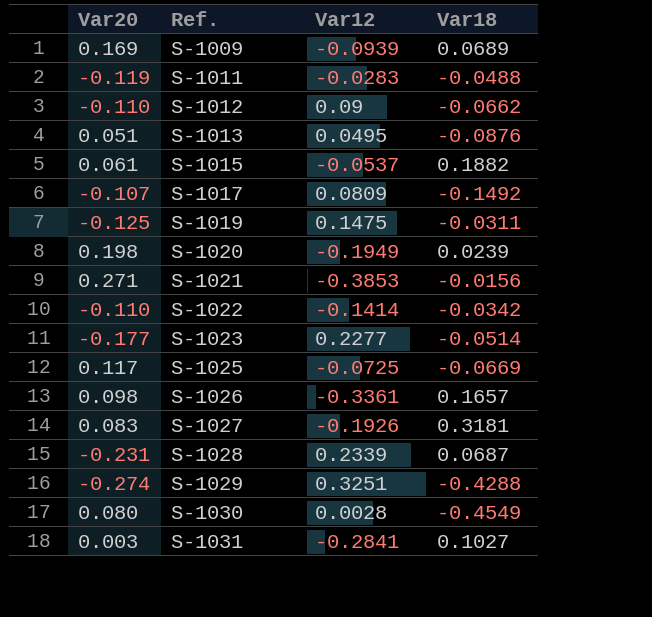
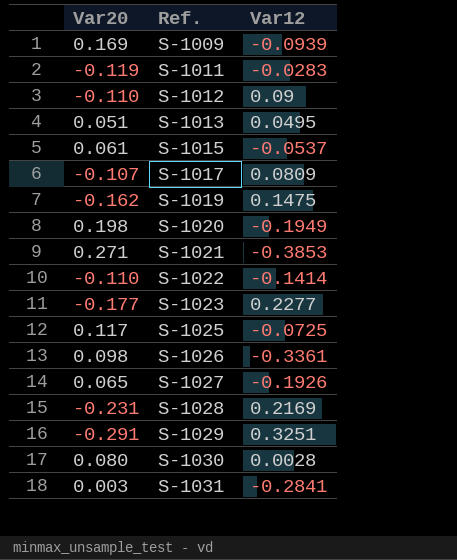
column Var18 | position: 4 -> none
S-1019 | Var20: -0.125 -> -0.162
S-1027 | Var20: 0.083 -> 0.065
S-1028 | Var12: 0.2339 -> 0.2169
S-1029 | Var20: -0.274 -> -0.291

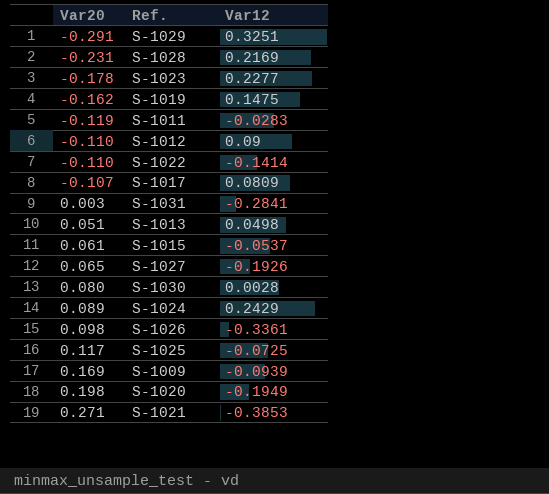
row order: Ref. ascending -> Var20 ascending
S-1023 | Var20: -0.177 -> -0.178
S-1013 | Var12: 0.0495 -> 0.0498
row S-1024: none -> 0.089 | 0.2429

